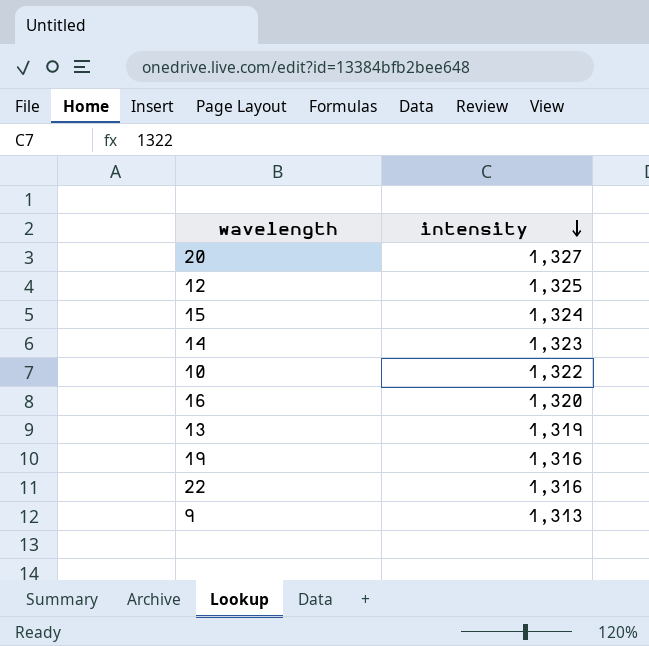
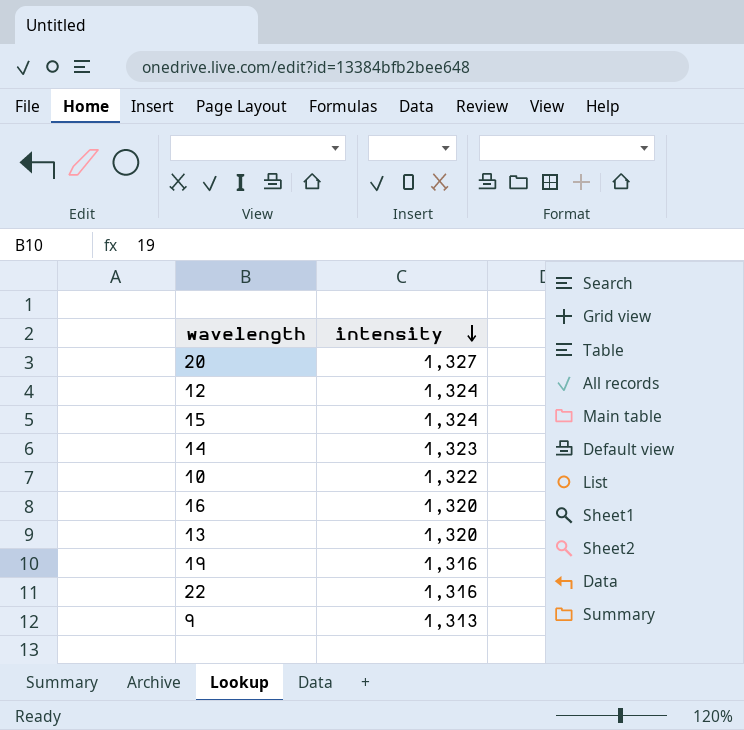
12 | intensity: 1,325 -> 1,324
13 | intensity: 1,319 -> 1,320

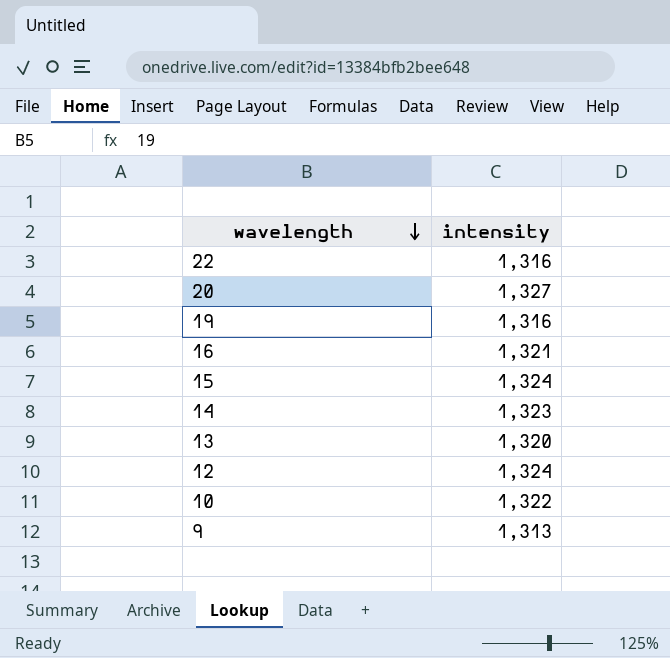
row order: intensity descending -> wavelength descending
16 | intensity: 1,320 -> 1,321

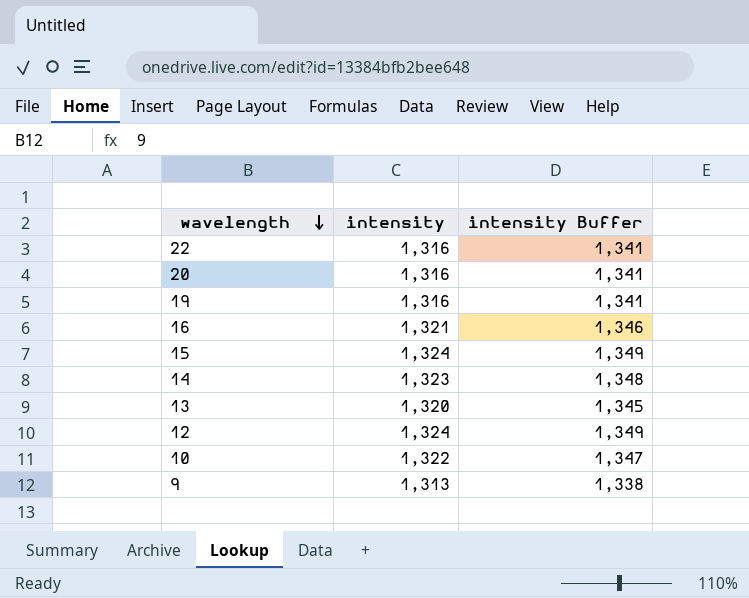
column intensity Buffer | formula: none -> [intensity] + 25
20 | intensity: 1,327 -> 1,316

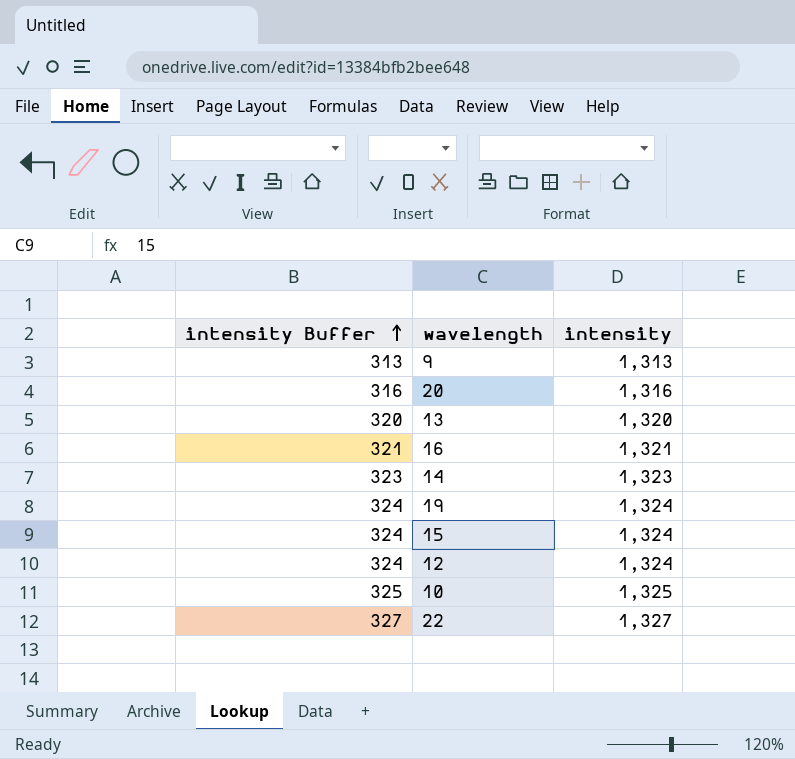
row order: wavelength descending -> intensity Buffer ascending
column intensity Buffer | formula: [intensity] + 25 -> [intensity] - 1000
column intensity Buffer | position: 3 -> 1
19 | intensity: 1,316 -> 1,324
10 | intensity: 1,322 -> 1,325
22 | intensity: 1,316 -> 1,327

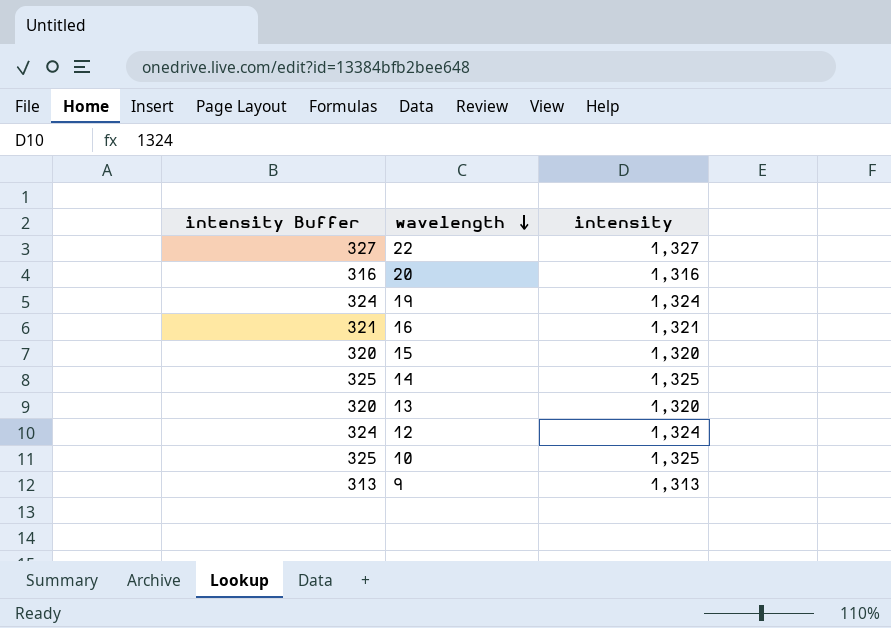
row order: intensity Buffer ascending -> wavelength descending
15 | intensity Buffer: 324 -> 320
15 | intensity: 1,324 -> 1,320
14 | intensity Buffer: 323 -> 325
14 | intensity: 1,323 -> 1,325

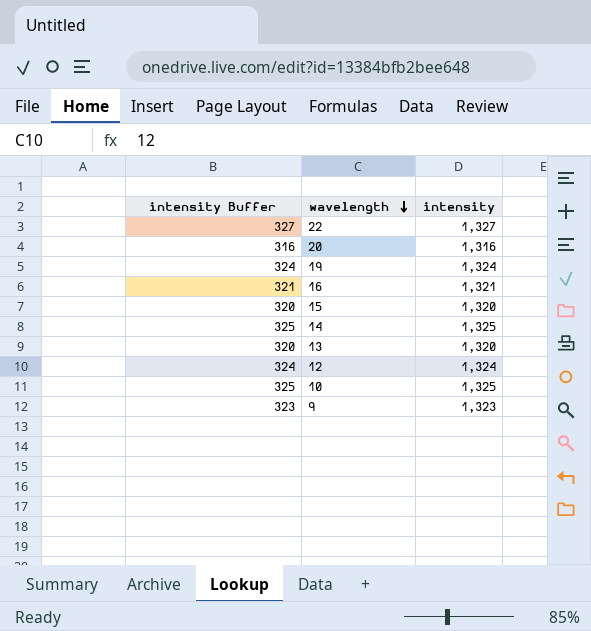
9 | intensity Buffer: 313 -> 323
9 | intensity: 1,313 -> 1,323

